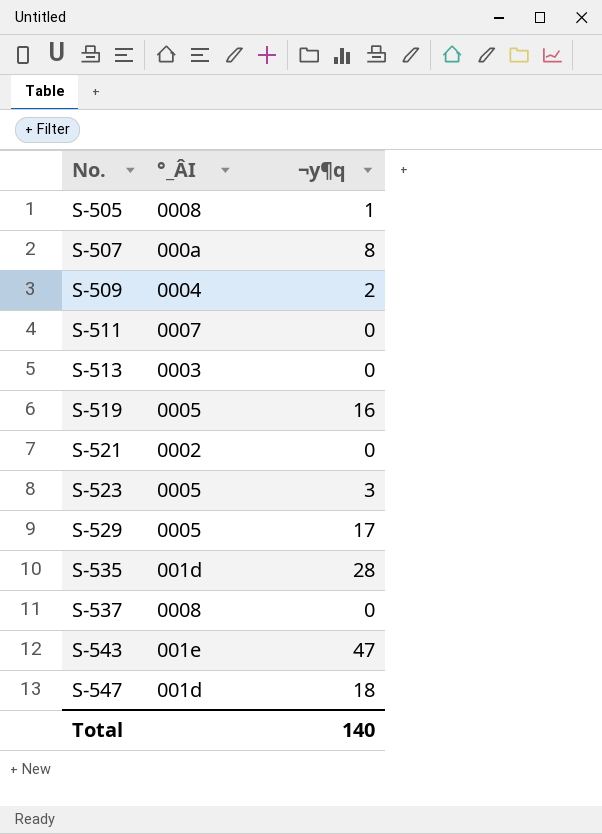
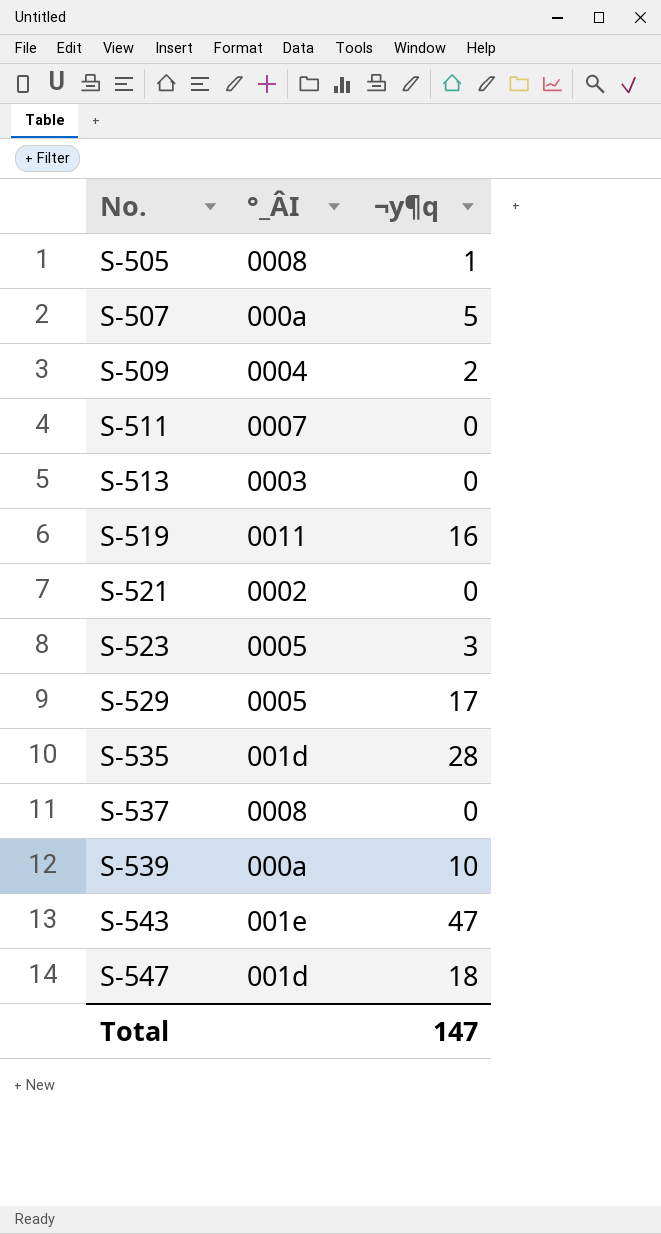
S-507 | ¬y¶q: 8 -> 5
S-519 | °_ÂI: 0005 -> 0011
row S-539: none -> 000a | 10
Total | ¬y¶q: 140 -> 147

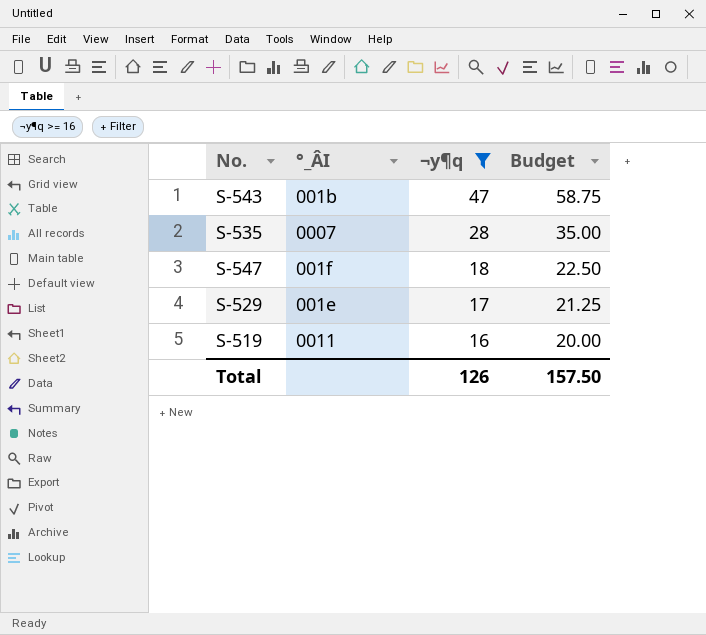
filter: none -> ¬y¶q >= 16
row order: No. ascending -> ¬y¶q descending
column Budget | formula: none -> [¬y¶q] * 1.25
S-543 | °_ÂI: 001e -> 001b
S-535 | °_ÂI: 001d -> 0007
S-547 | °_ÂI: 001d -> 001f
S-529 | °_ÂI: 0005 -> 001e
Total | ¬y¶q: 147 -> 126

